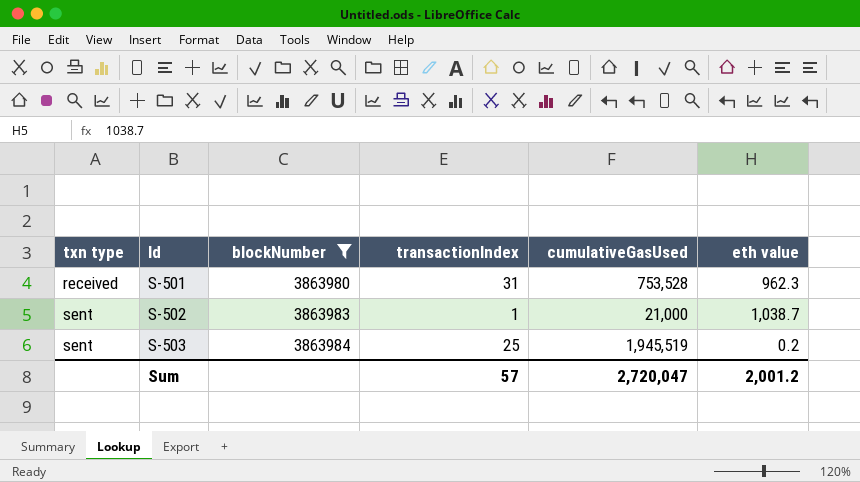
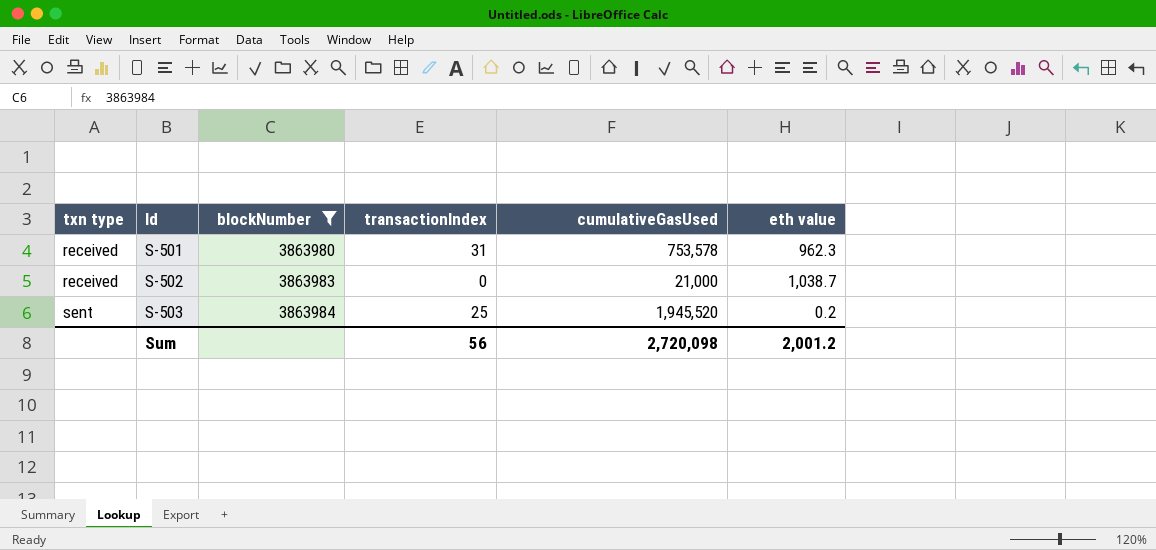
S-501 | cumulativeGasUsed: 753,528 -> 753,578
S-502 | txn type: sent -> received
S-502 | transactionIndex: 1 -> 0
S-503 | cumulativeGasUsed: 1,945,519 -> 1,945,520
Sum | transactionIndex: 57 -> 56
Sum | cumulativeGasUsed: 2,720,047 -> 2,720,098

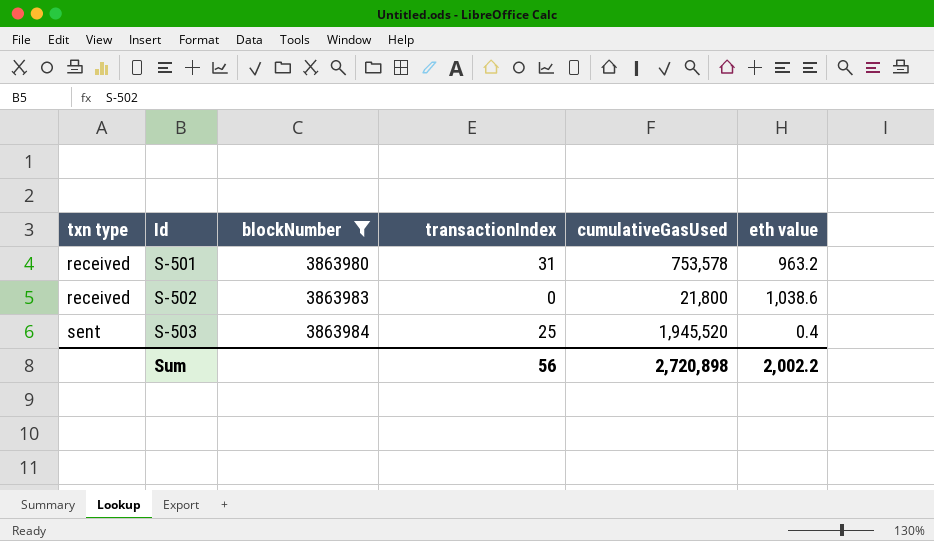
S-501 | eth value: 962.3 -> 963.2
S-502 | cumulativeGasUsed: 21,000 -> 21,800
S-502 | eth value: 1,038.7 -> 1,038.6
S-503 | eth value: 0.2 -> 0.4
Sum | cumulativeGasUsed: 2,720,098 -> 2,720,898
Sum | eth value: 2,001.2 -> 2,002.2

